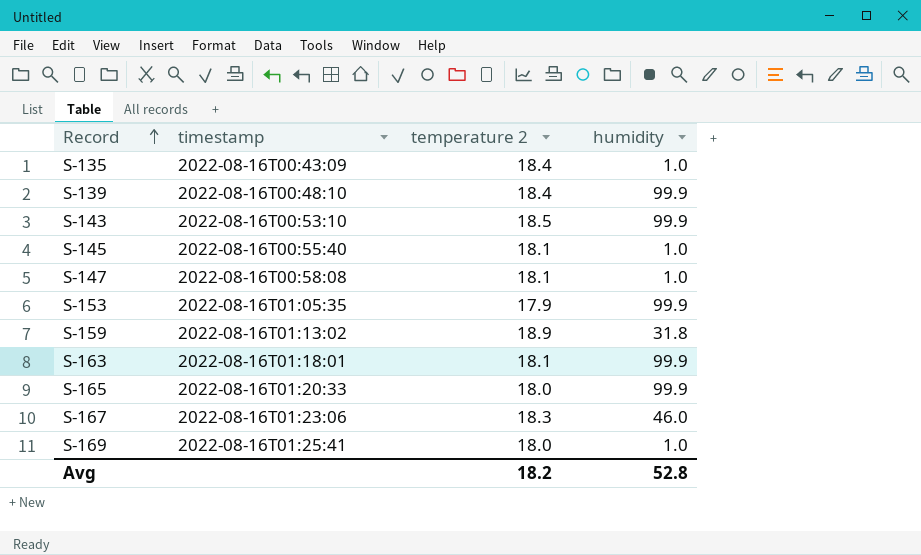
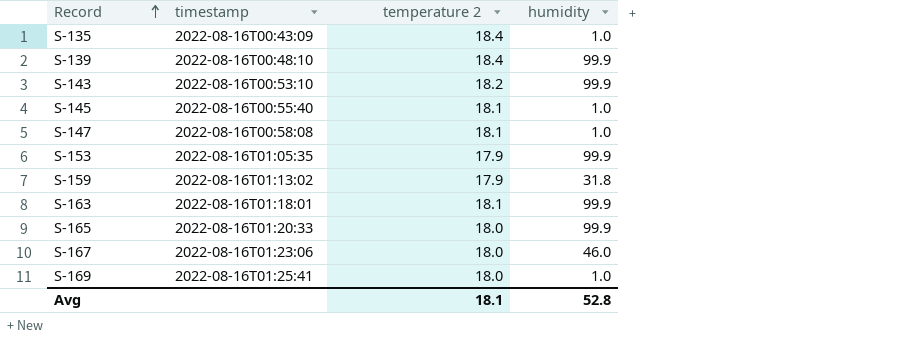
S-143 | temperature 2: 18.5 -> 18.2
S-159 | temperature 2: 18.9 -> 17.9
S-167 | temperature 2: 18.3 -> 18.0
Avg | temperature 2: 18.2 -> 18.1

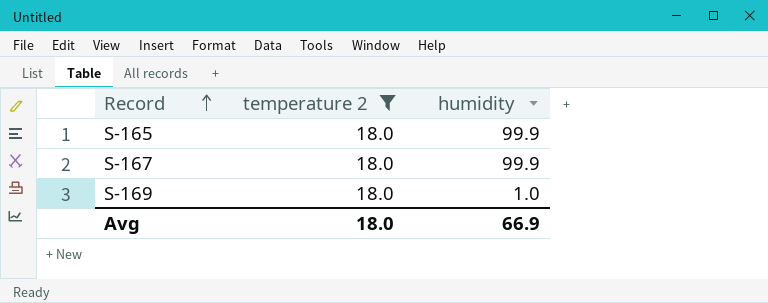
filter: none -> temperature 2 = 18.0
column timestamp | position: 2 -> none
S-167 | humidity: 46.0 -> 99.9
Avg | temperature 2: 18.1 -> 18.0
Avg | humidity: 52.8 -> 66.9

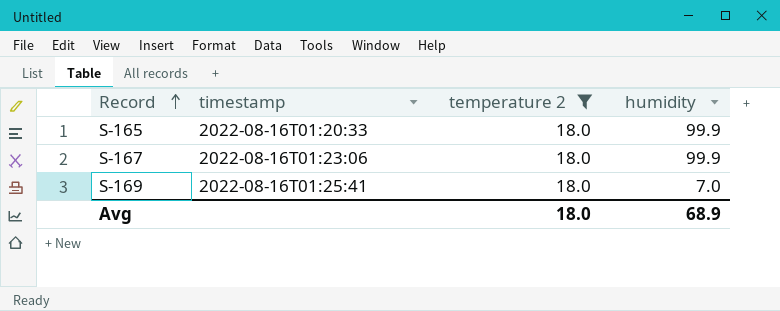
column timestamp | position: none -> 2
S-169 | humidity: 1.0 -> 7.0
Avg | humidity: 66.9 -> 68.9

